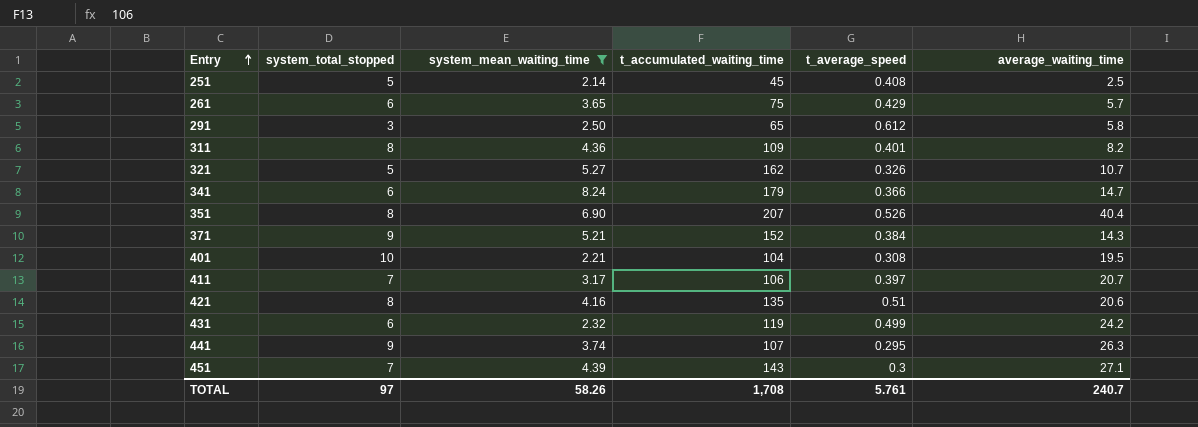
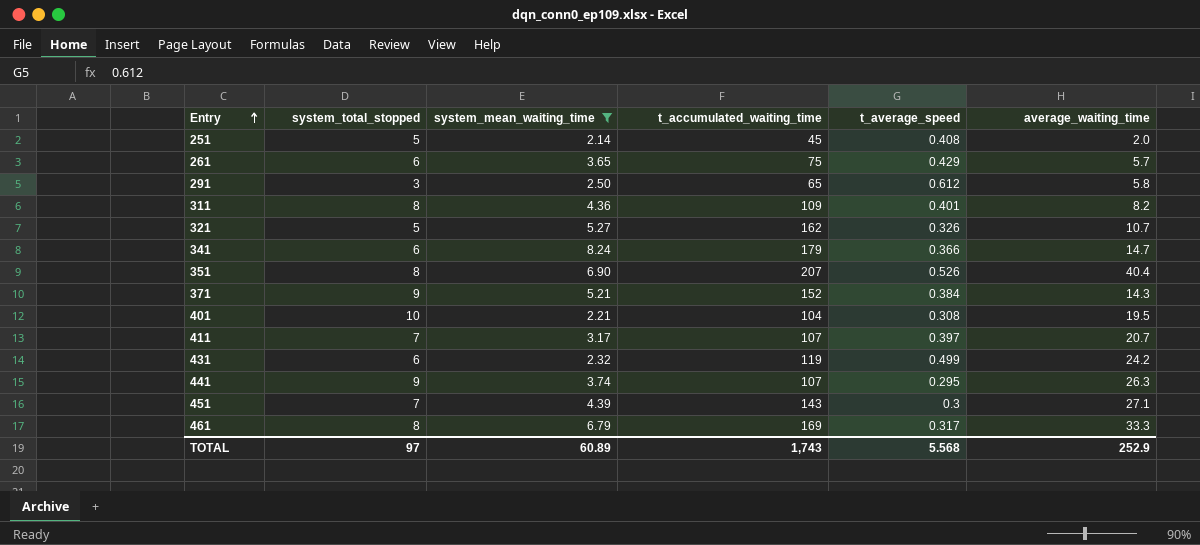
row 421: 8 | 4.16 | 135 | 0.51 | 20.6 -> none
251 | average_waiting_time: 2.5 -> 2.0
411 | t_accumulated_waiting_time: 106 -> 107
row 461: none -> 8 | 6.79 | 169 | 0.317 | 33.3
TOTAL | system_mean_waiting_time: 58.26 -> 60.89
TOTAL | t_accumulated_waiting_time: 1,708 -> 1,743
TOTAL | t_average_speed: 5.761 -> 5.568
TOTAL | average_waiting_time: 240.7 -> 252.9

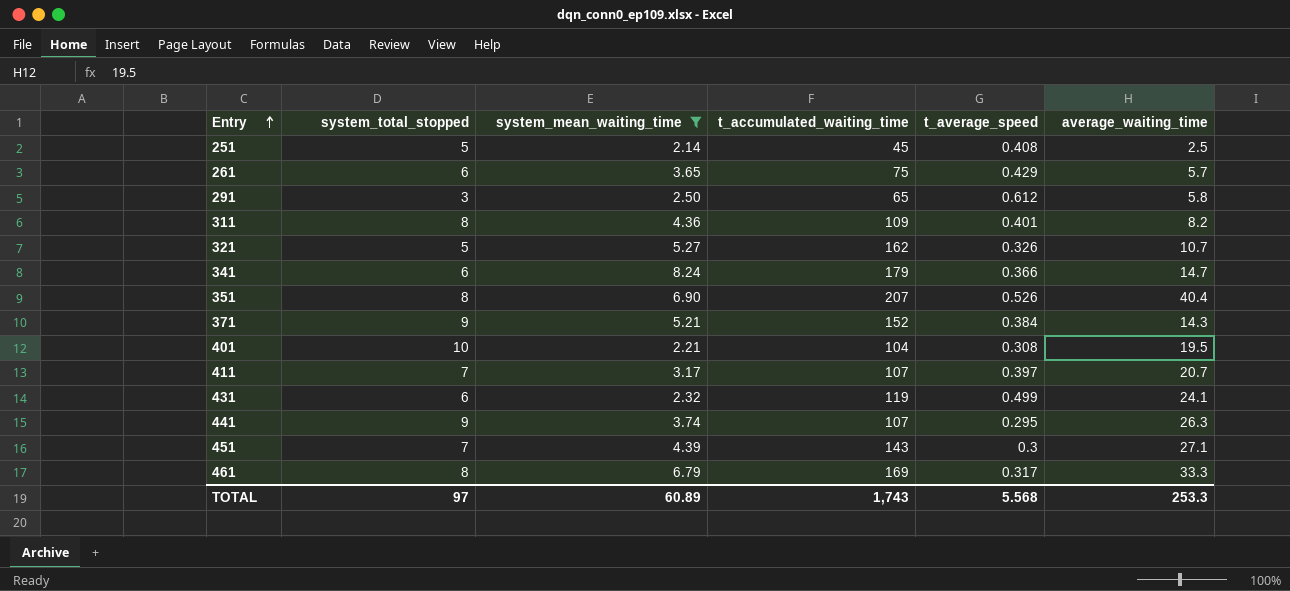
251 | average_waiting_time: 2.0 -> 2.5
431 | average_waiting_time: 24.2 -> 24.1
TOTAL | average_waiting_time: 252.9 -> 253.3

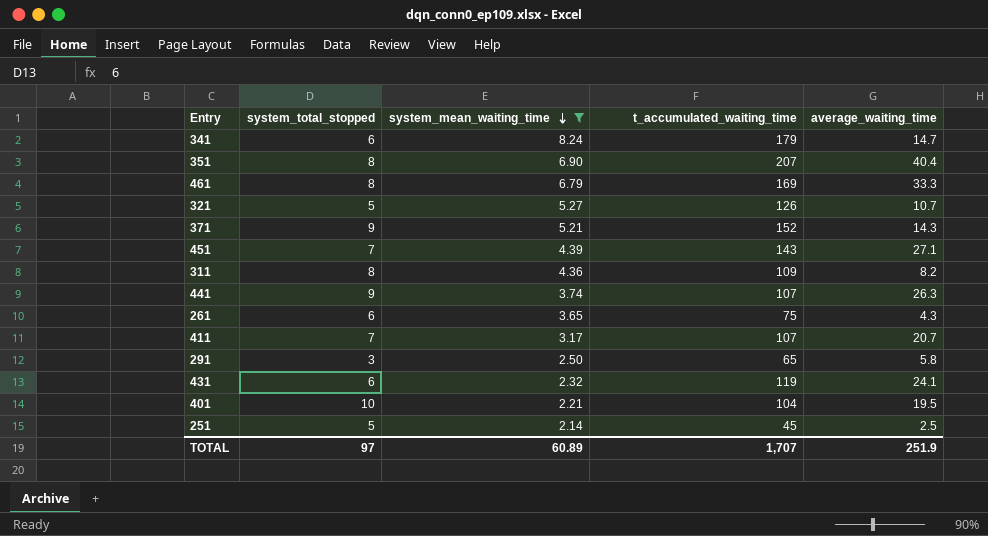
row order: Entry ascending -> system_mean_waiting_time descending
column t_average_speed | position: 5 -> none
321 | t_accumulated_waiting_time: 162 -> 126
261 | average_waiting_time: 5.7 -> 4.3
TOTAL | t_accumulated_waiting_time: 1,743 -> 1,707
TOTAL | average_waiting_time: 253.3 -> 251.9

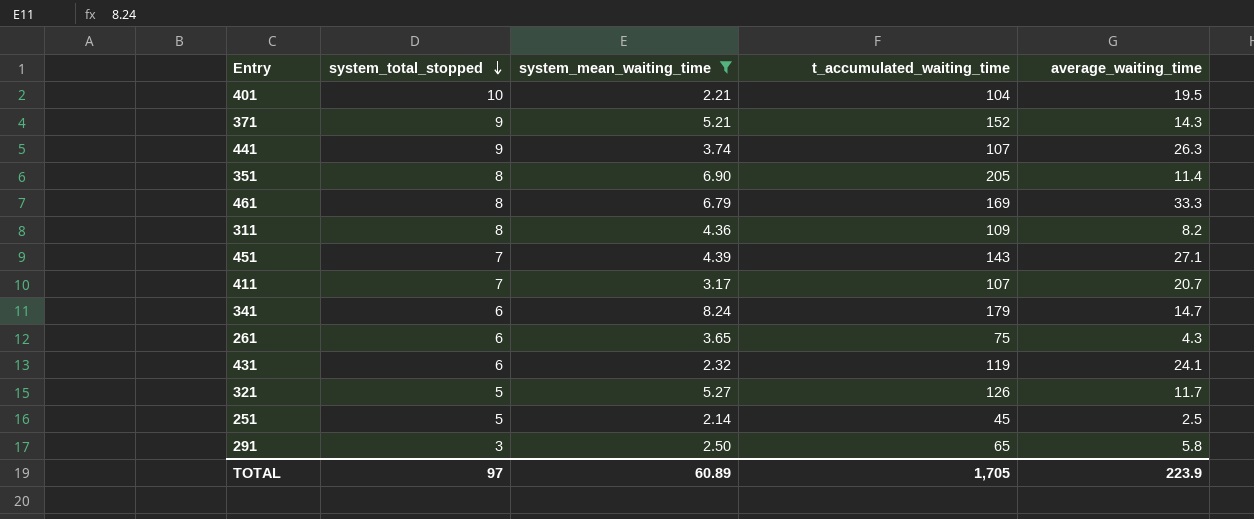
row order: system_mean_waiting_time descending -> system_total_stopped descending
351 | t_accumulated_waiting_time: 207 -> 205
351 | average_waiting_time: 40.4 -> 11.4
321 | average_waiting_time: 10.7 -> 11.7
TOTAL | t_accumulated_waiting_time: 1,707 -> 1,705
TOTAL | average_waiting_time: 251.9 -> 223.9

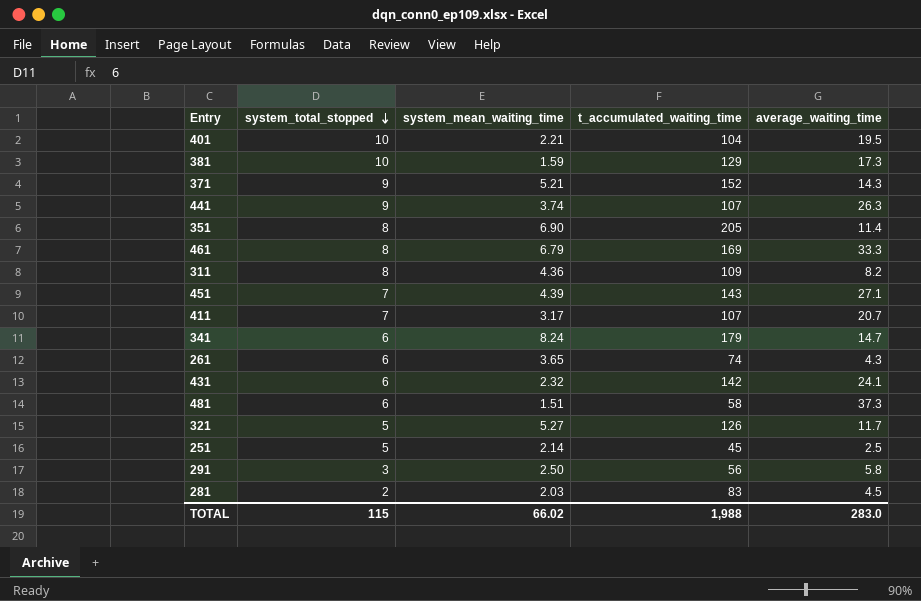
filter: system_mean_waiting_time >= 2.14 -> none
261 | t_accumulated_waiting_time: 75 -> 74
431 | t_accumulated_waiting_time: 119 -> 142
291 | t_accumulated_waiting_time: 65 -> 56
TOTAL | system_total_stopped: 97 -> 115
TOTAL | system_mean_waiting_time: 60.89 -> 66.02
TOTAL | t_accumulated_waiting_time: 1,705 -> 1,988
TOTAL | average_waiting_time: 223.9 -> 283.0

